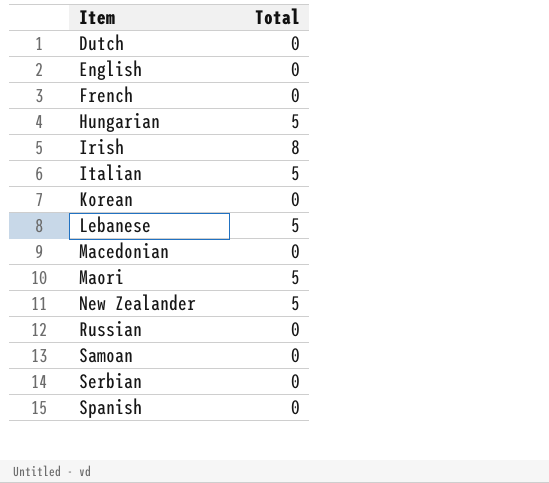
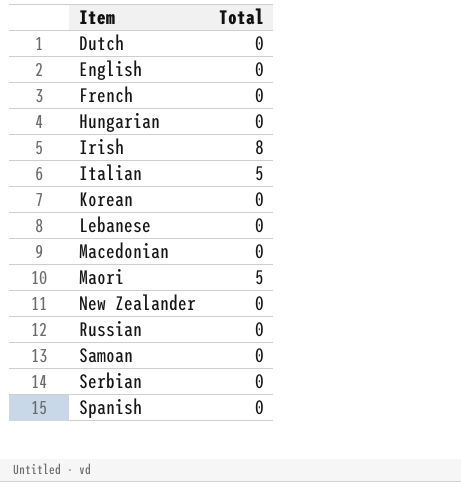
Hungarian | Total: 5 -> 0
Lebanese | Total: 5 -> 0
New Zealander | Total: 5 -> 0

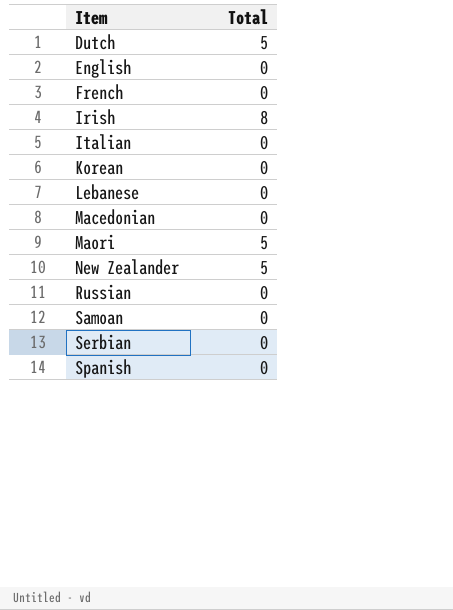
row Hungarian: 0 -> none
Dutch | Total: 0 -> 5
Italian | Total: 5 -> 0
New Zealander | Total: 0 -> 5

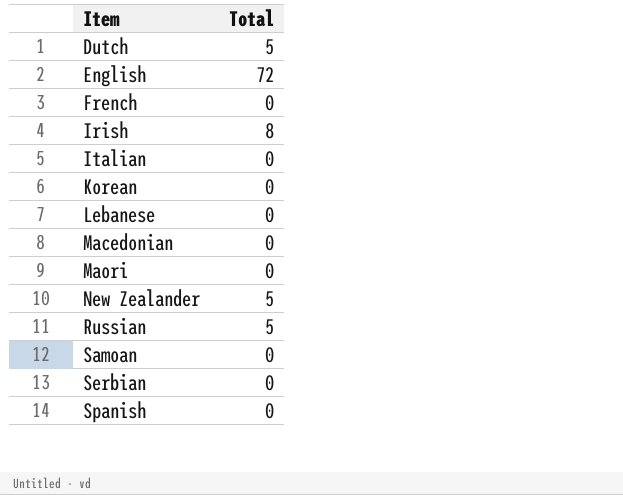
English | Total: 0 -> 72
Maori | Total: 5 -> 0
Russian | Total: 0 -> 5

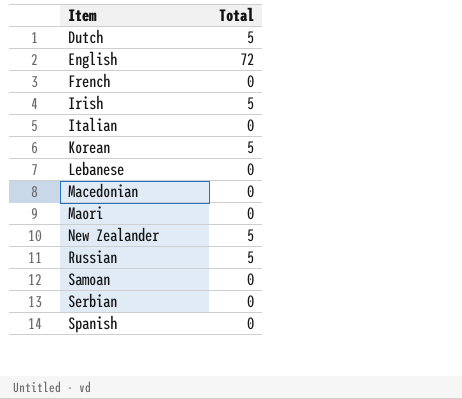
Irish | Total: 8 -> 5
Korean | Total: 0 -> 5

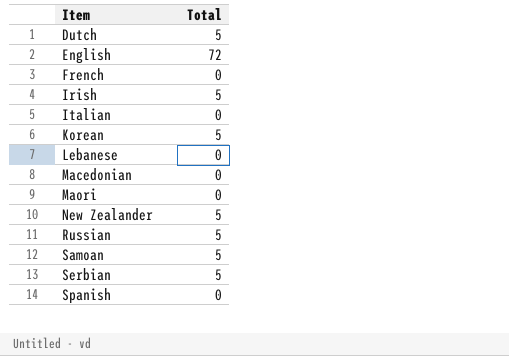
Samoan | Total: 0 -> 5
Serbian | Total: 0 -> 5

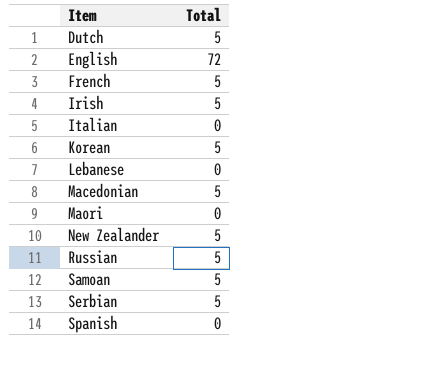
French | Total: 0 -> 5
Macedonian | Total: 0 -> 5

